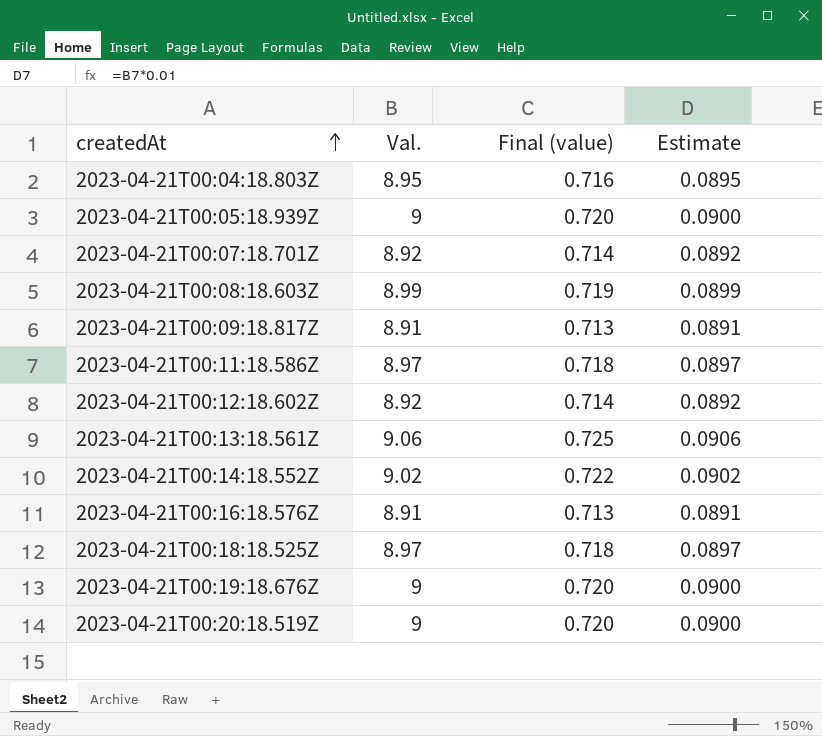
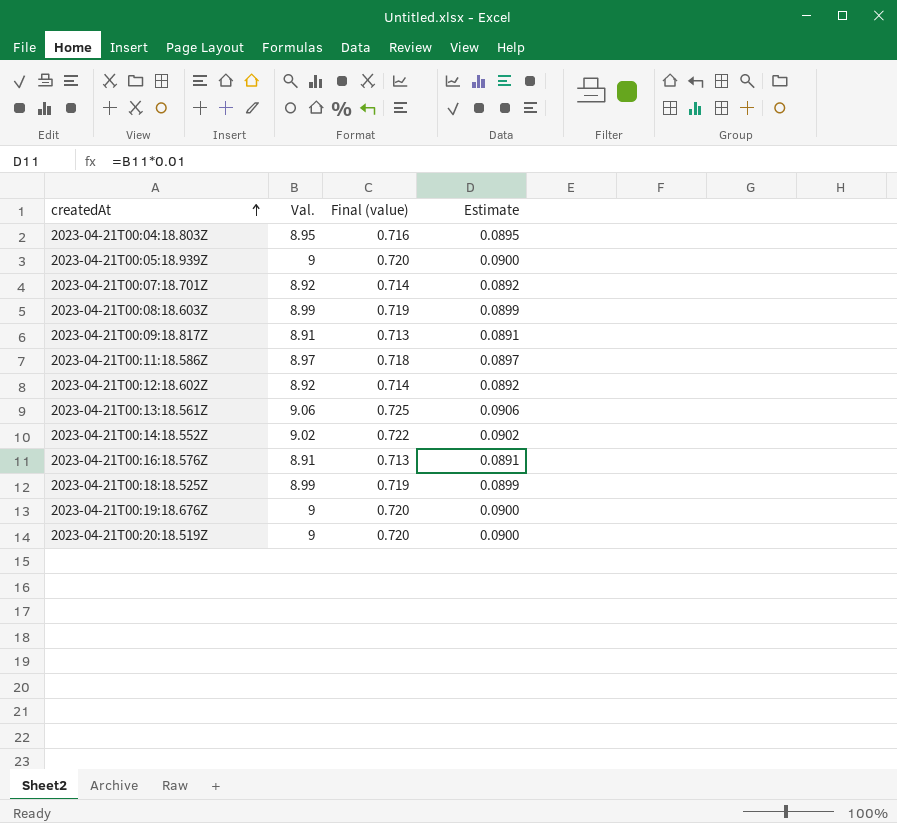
2023-04-21T00:18:18.525Z | Val.: 8.97 -> 8.99
2023-04-21T00:18:18.525Z | Final (value): 0.718 -> 0.719
2023-04-21T00:18:18.525Z | Estimate: 0.0897 -> 0.0899

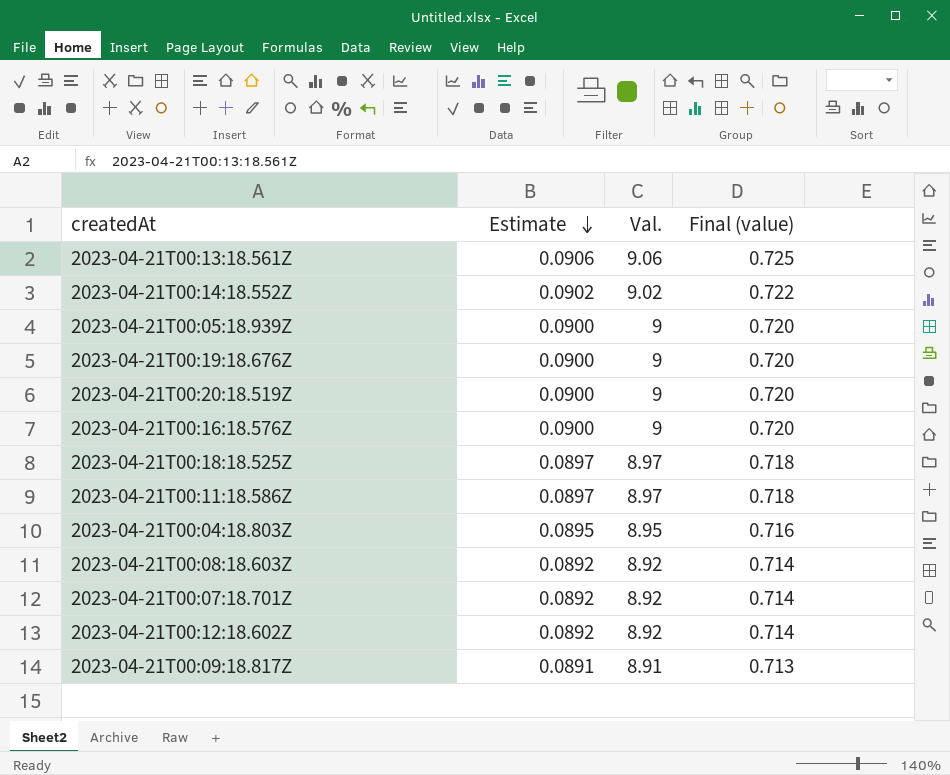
row order: createdAt ascending -> Estimate descending
column Estimate | position: 4 -> 2
2023-04-21T00:16:18.576Z | Estimate: 0.0891 -> 0.0900
2023-04-21T00:16:18.576Z | Val.: 8.91 -> 9
2023-04-21T00:16:18.576Z | Final (value): 0.713 -> 0.720
2023-04-21T00:18:18.525Z | Estimate: 0.0899 -> 0.0897
2023-04-21T00:18:18.525Z | Val.: 8.99 -> 8.97
2023-04-21T00:18:18.525Z | Final (value): 0.719 -> 0.718
2023-04-21T00:08:18.603Z | Estimate: 0.0899 -> 0.0892
2023-04-21T00:08:18.603Z | Val.: 8.99 -> 8.92
2023-04-21T00:08:18.603Z | Final (value): 0.719 -> 0.714

